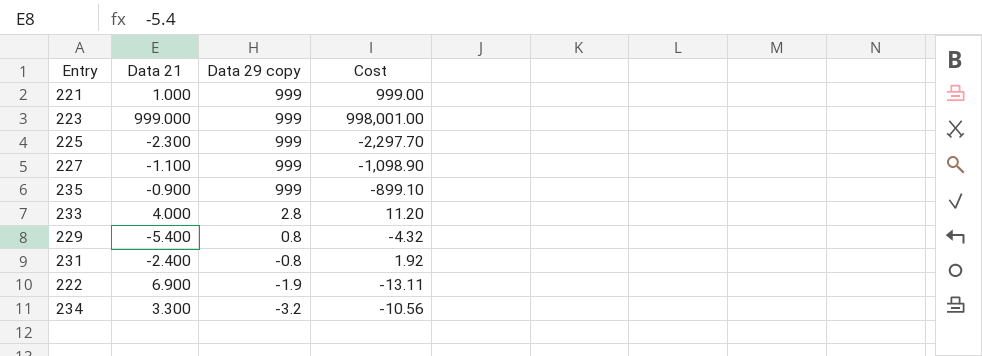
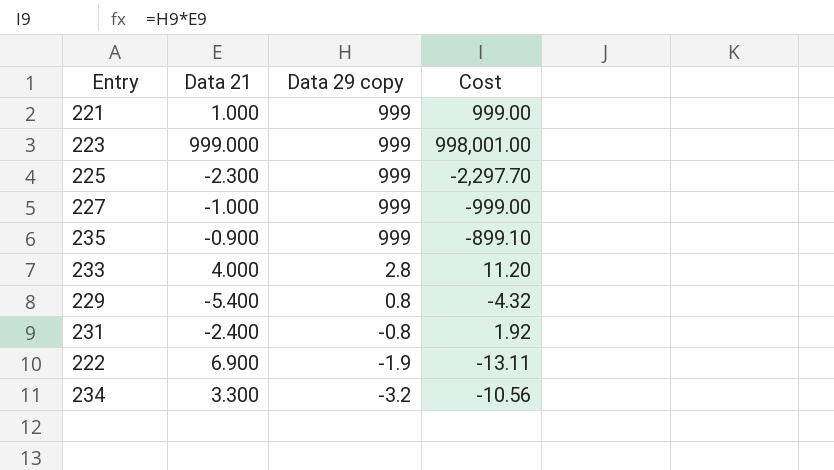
227 | Data 21: -1.100 -> -1.000
227 | Cost: -1,098.90 -> -999.00

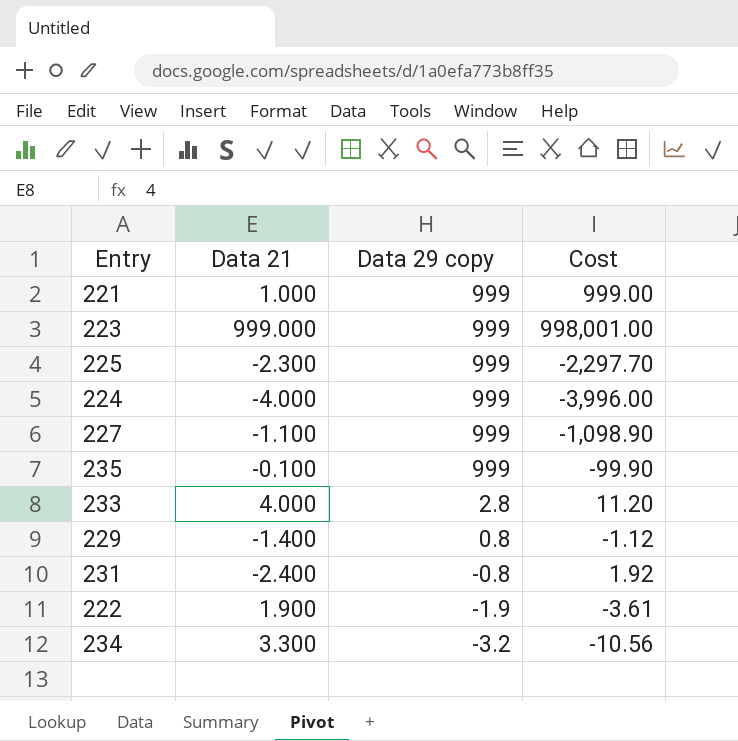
row 224: none -> -4.000 | 999 | -3,996.00
227 | Data 21: -1.000 -> -1.100
227 | Cost: -999.00 -> -1,098.90
235 | Data 21: -0.900 -> -0.100
235 | Cost: -899.10 -> -99.90
229 | Data 21: -5.400 -> -1.400
229 | Cost: -4.32 -> -1.12
222 | Data 21: 6.900 -> 1.900
222 | Cost: -13.11 -> -3.61

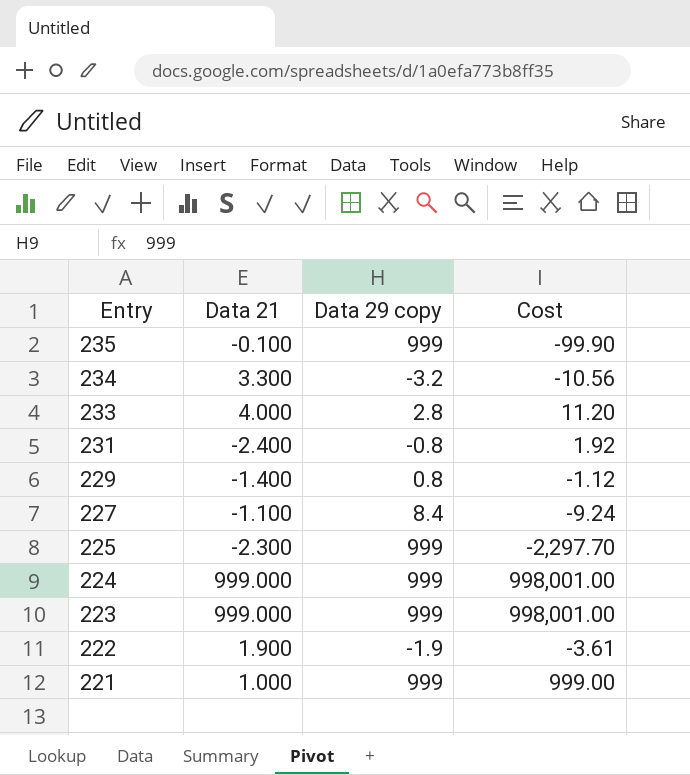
row order: Data 29 copy descending -> Entry descending
227 | Data 29 copy: 999 -> 8.4
227 | Cost: -1,098.90 -> -9.24
224 | Data 21: -4.000 -> 999.000
224 | Cost: -3,996.00 -> 998,001.00

